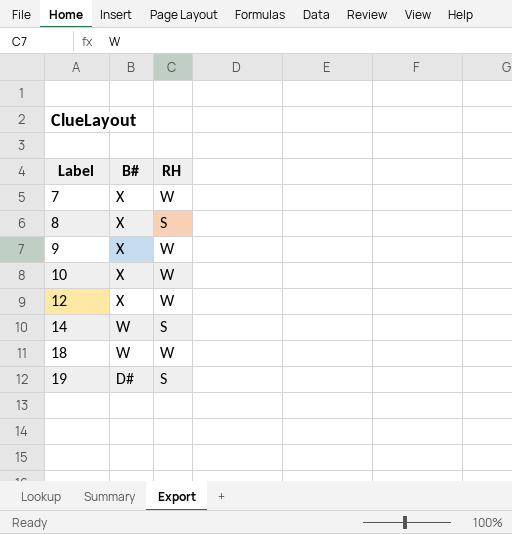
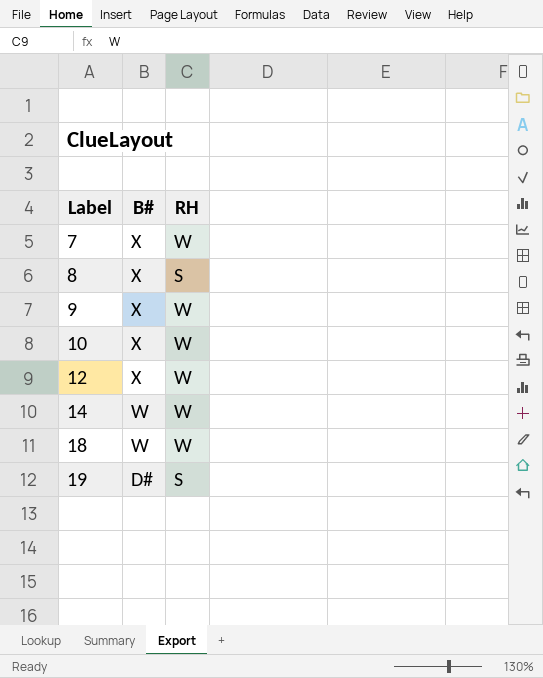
14 | RH: S -> W

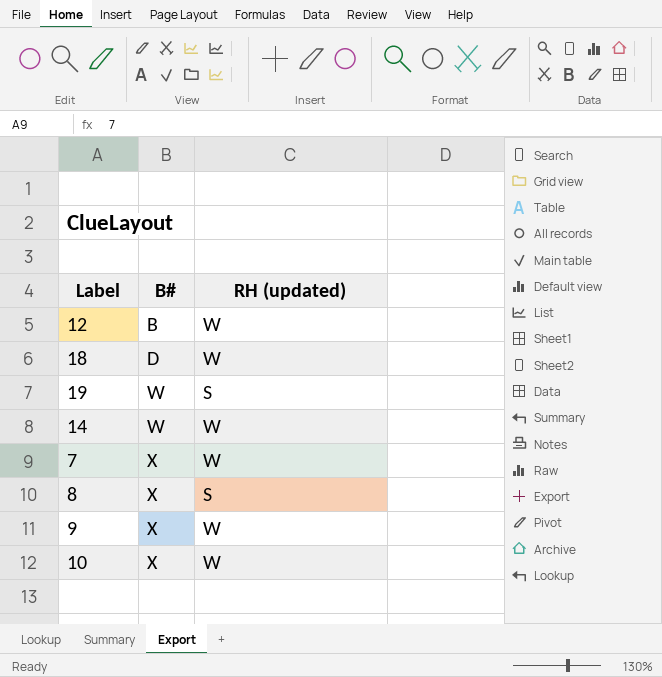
row order: Label ascending -> B# ascending
column name: RH -> RH (updated)
12 | B#: X -> B
18 | B#: W -> D
19 | B#: D# -> W

